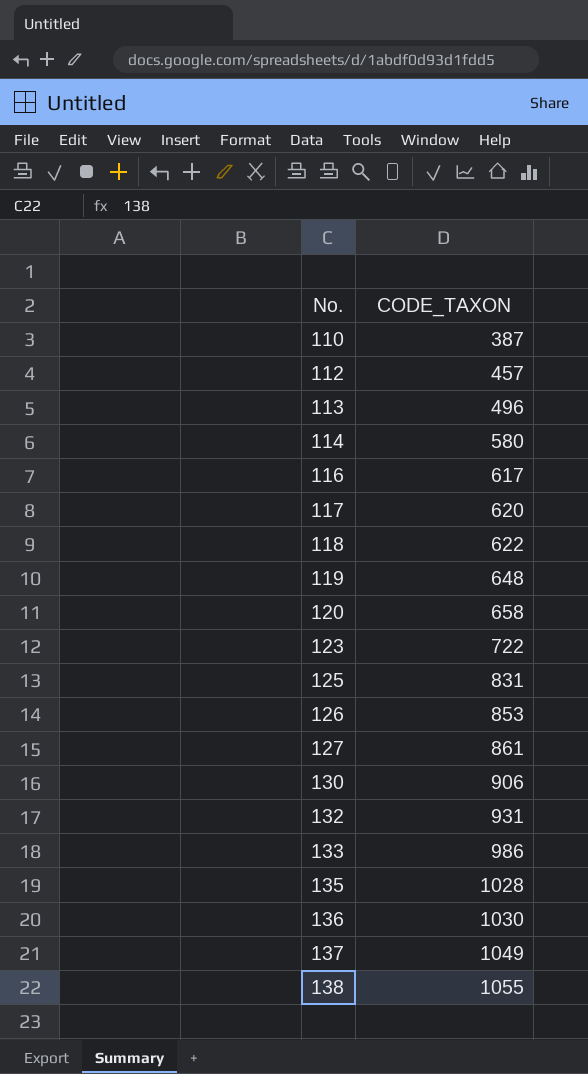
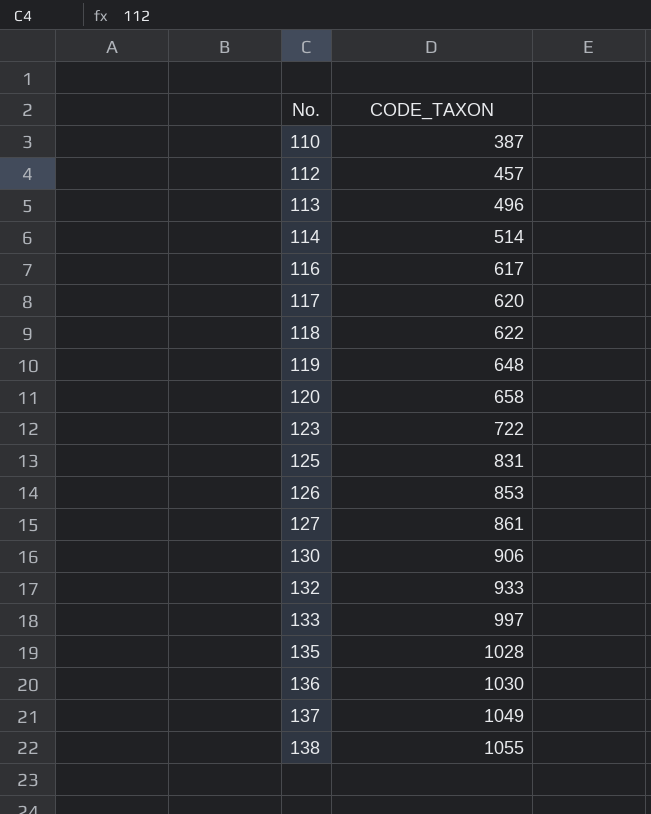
114 | CODE_TAXON: 580 -> 514
132 | CODE_TAXON: 931 -> 933
133 | CODE_TAXON: 986 -> 997

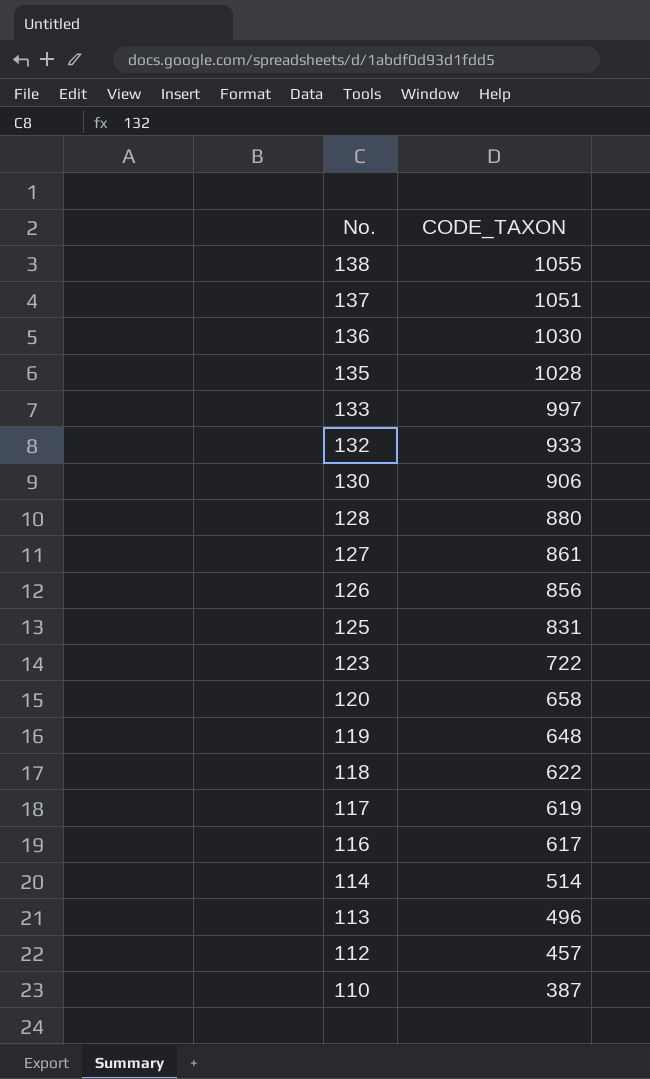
row order: No. ascending -> No. descending
137 | CODE_TAXON: 1049 -> 1051
row 128: none -> 880
126 | CODE_TAXON: 853 -> 856
117 | CODE_TAXON: 620 -> 619

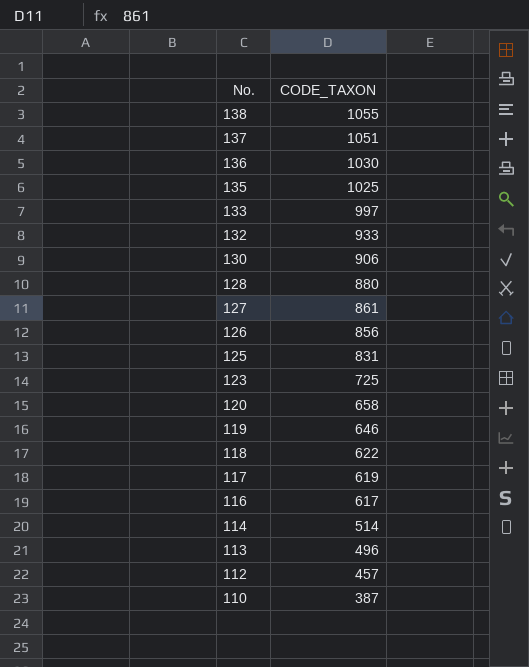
135 | CODE_TAXON: 1028 -> 1025
123 | CODE_TAXON: 722 -> 725
119 | CODE_TAXON: 648 -> 646

